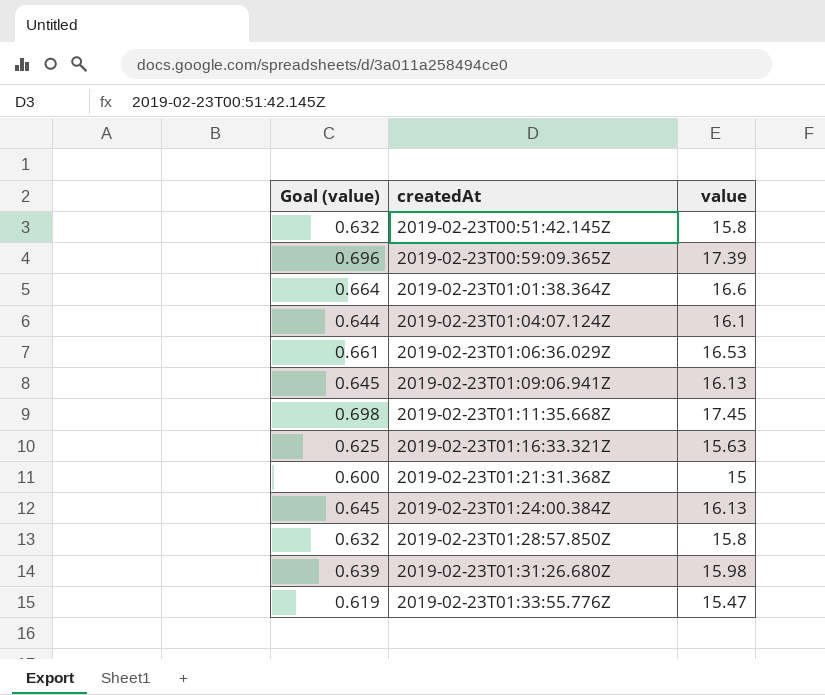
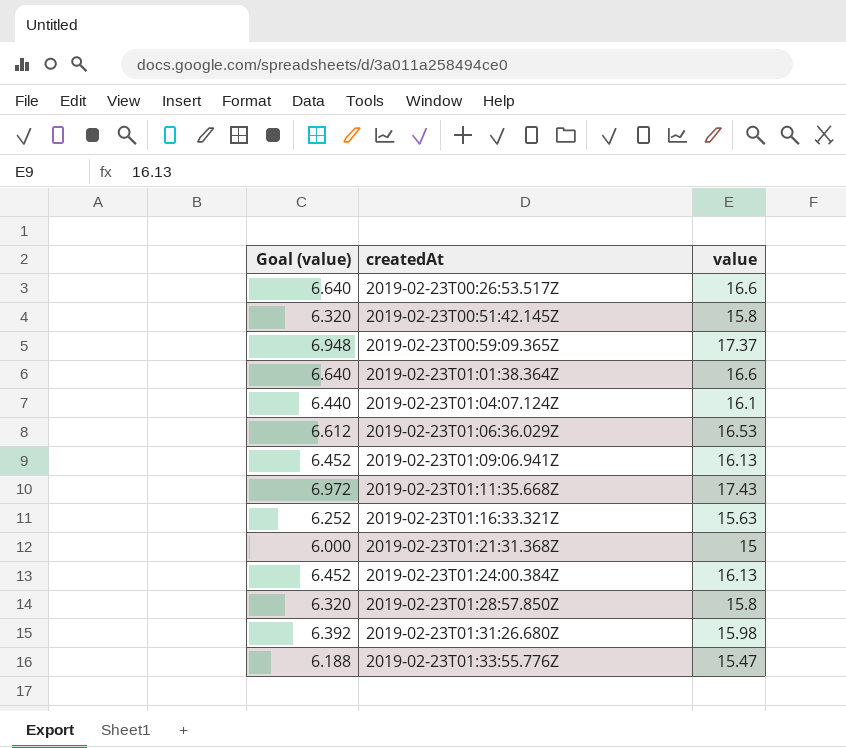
column Goal (value) | formula: [value] * 0.04 -> [value] * 0.4
row 2019-02-23T00:26:53.517Z: none -> 6.640 | 16.6
2019-02-23T00:59:09.365Z | value: 17.39 -> 17.37
2019-02-23T01:11:35.668Z | value: 17.45 -> 17.43

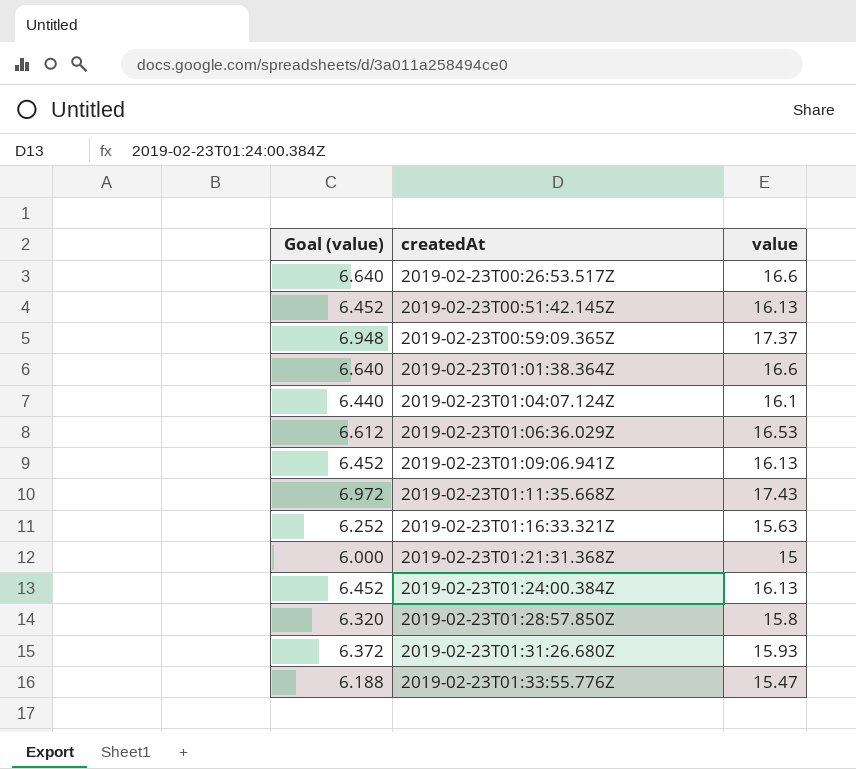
2019-02-23T00:51:42.145Z | Goal (value): 6.320 -> 6.452
2019-02-23T00:51:42.145Z | value: 15.8 -> 16.13
2019-02-23T01:31:26.680Z | Goal (value): 6.392 -> 6.372
2019-02-23T01:31:26.680Z | value: 15.98 -> 15.93

